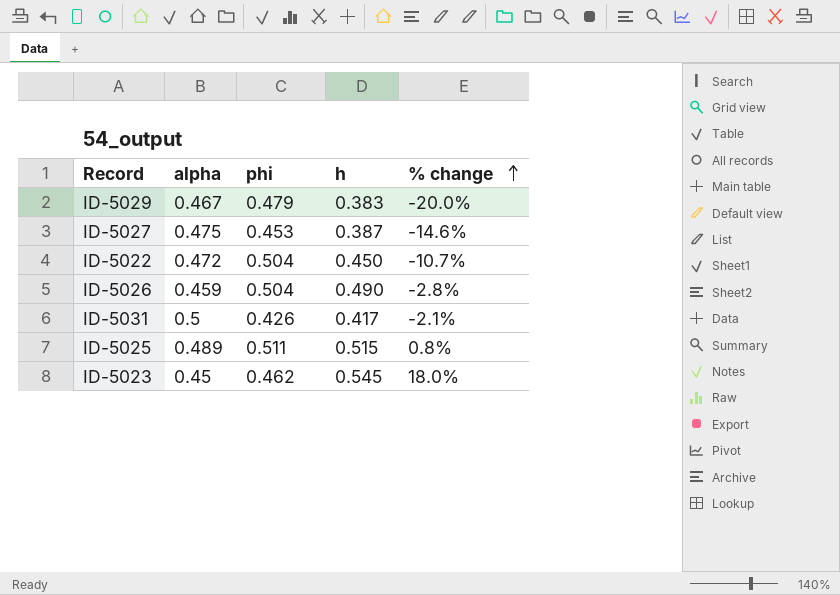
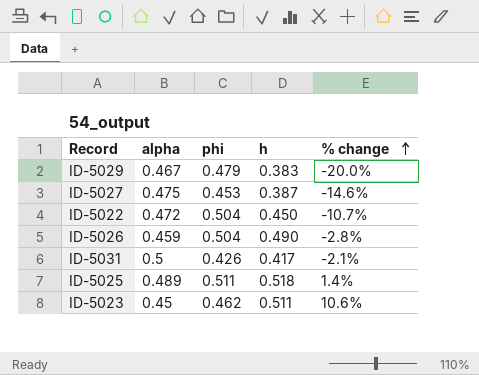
ID-5025 | h: 0.515 -> 0.518
ID-5025 | % change: 0.8% -> 1.4%
ID-5023 | h: 0.545 -> 0.511
ID-5023 | % change: 18.0% -> 10.6%

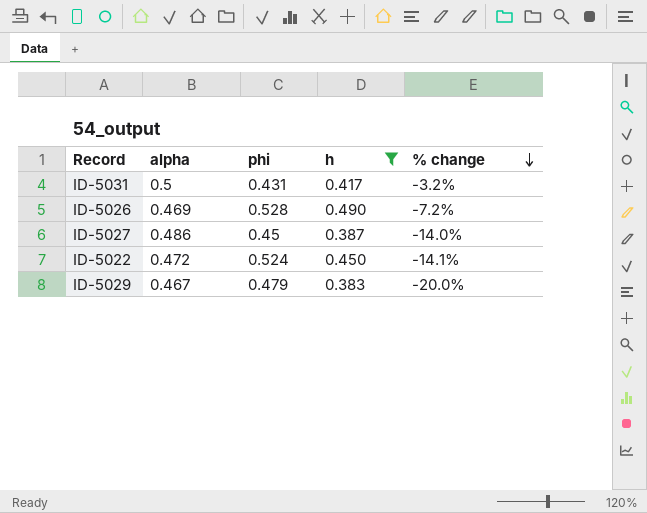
filter: none -> h <= 0.490
row order: % change ascending -> % change descending
ID-5031 | phi: 0.426 -> 0.431
ID-5031 | % change: -2.1% -> -3.2%
ID-5026 | alpha: 0.459 -> 0.469
ID-5026 | phi: 0.504 -> 0.528
ID-5026 | % change: -2.8% -> -7.2%
ID-5027 | alpha: 0.475 -> 0.486
ID-5027 | phi: 0.453 -> 0.45
ID-5027 | % change: -14.6% -> -14.0%
ID-5022 | phi: 0.504 -> 0.524
ID-5022 | % change: -10.7% -> -14.1%

